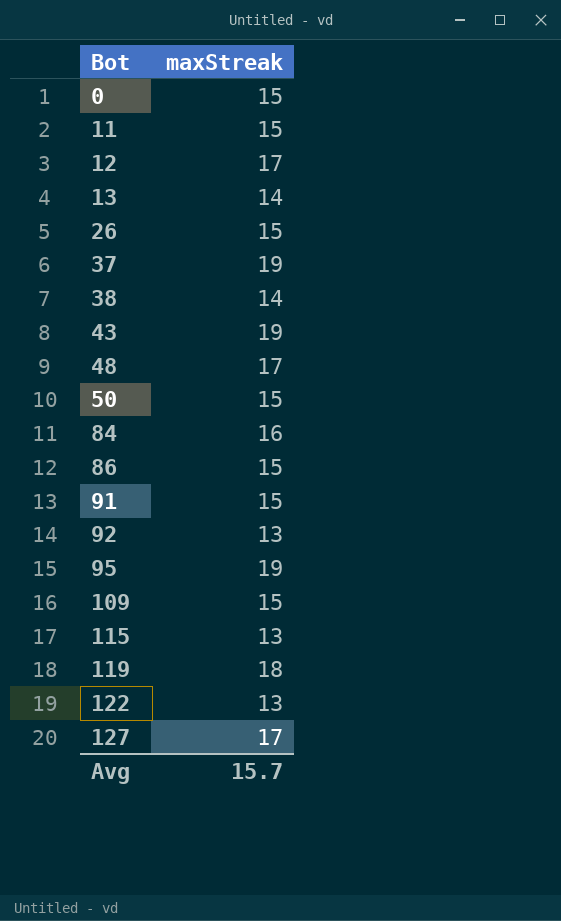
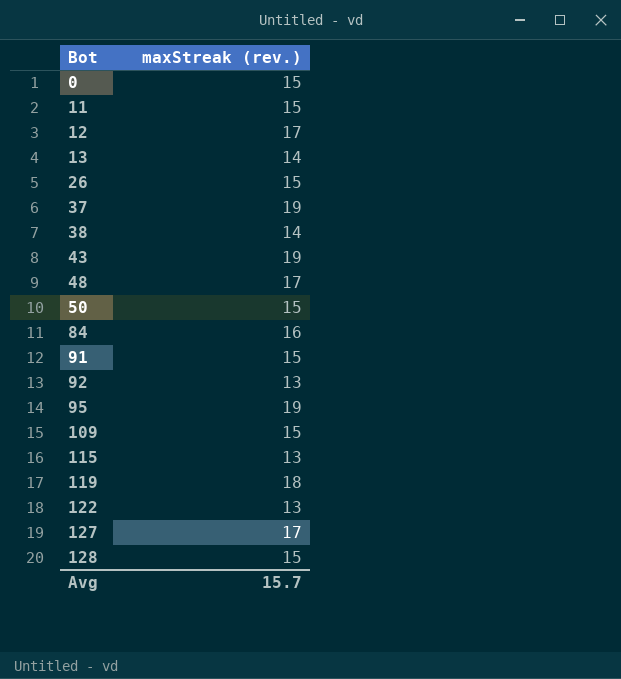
column name: maxStreak -> maxStreak (rev.)
row 86: 15 -> none
row 128: none -> 15

